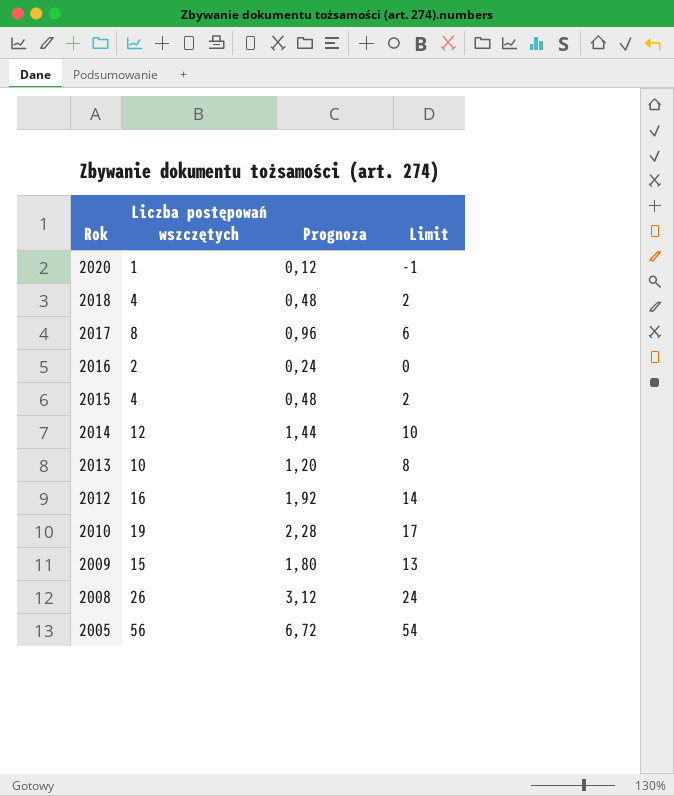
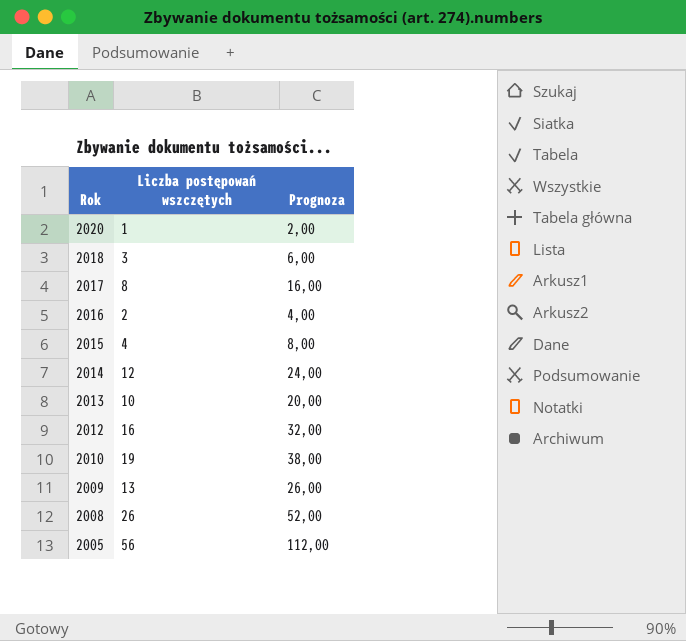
column Limit | formula: [Liczba postępowań wszczętych] - 2 -> none
column Prognoza | formula: [Liczba postępowań wszczętych] * 0,12 -> [Liczba postępowań wszczętych] * 2
2018 | Liczba postępowań wszczętych: 4 -> 3
2009 | Liczba postępowań wszczętych: 15 -> 13

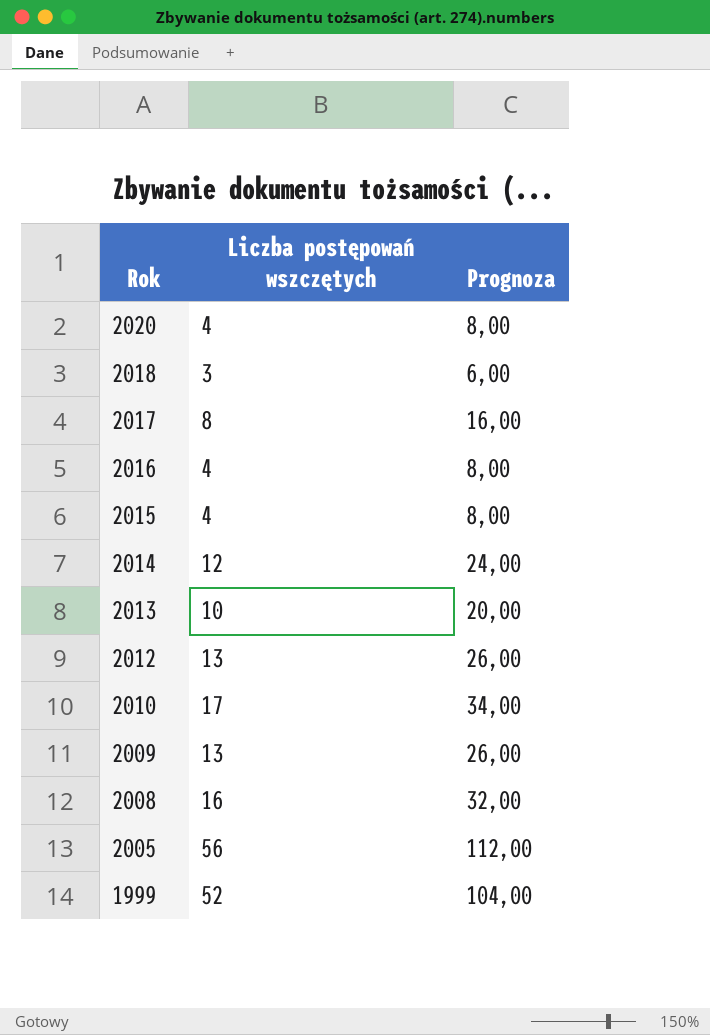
2020 | Liczba postępowań wszczętych: 1 -> 4
2020 | Prognoza: 2,00 -> 8,00
2016 | Liczba postępowań wszczętych: 2 -> 4
2016 | Prognoza: 4,00 -> 8,00
2012 | Liczba postępowań wszczętych: 16 -> 13
2012 | Prognoza: 32,00 -> 26,00
2010 | Liczba postępowań wszczętych: 19 -> 17
2010 | Prognoza: 38,00 -> 34,00
2008 | Liczba postępowań wszczętych: 26 -> 16
2008 | Prognoza: 52,00 -> 32,00
row 1999: none -> 52 | 104,00

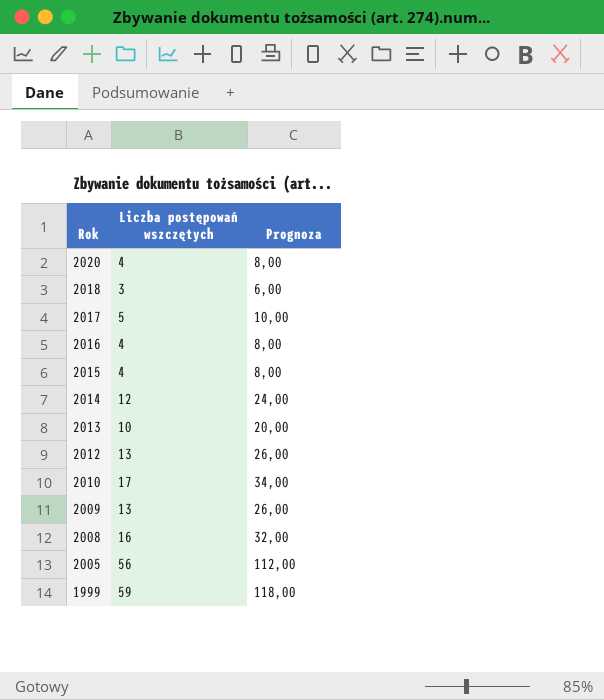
2017 | Liczba postępowań wszczętych: 8 -> 5
2017 | Prognoza: 16,00 -> 10,00
1999 | Liczba postępowań wszczętych: 52 -> 59
1999 | Prognoza: 104,00 -> 118,00

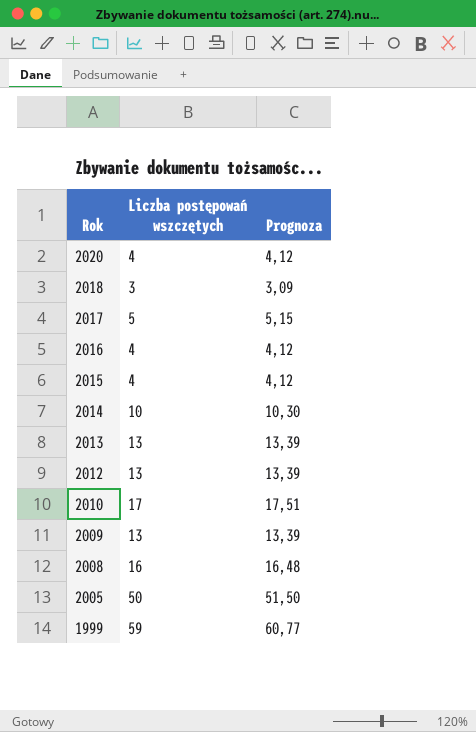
column Prognoza | formula: [Liczba postępowań wszczętych] * 2 -> [Liczba postępowań wszczętych] * 1,03
2014 | Liczba postępowań wszczętych: 12 -> 10
2013 | Liczba postępowań wszczętych: 10 -> 13
2005 | Liczba postępowań wszczętych: 56 -> 50

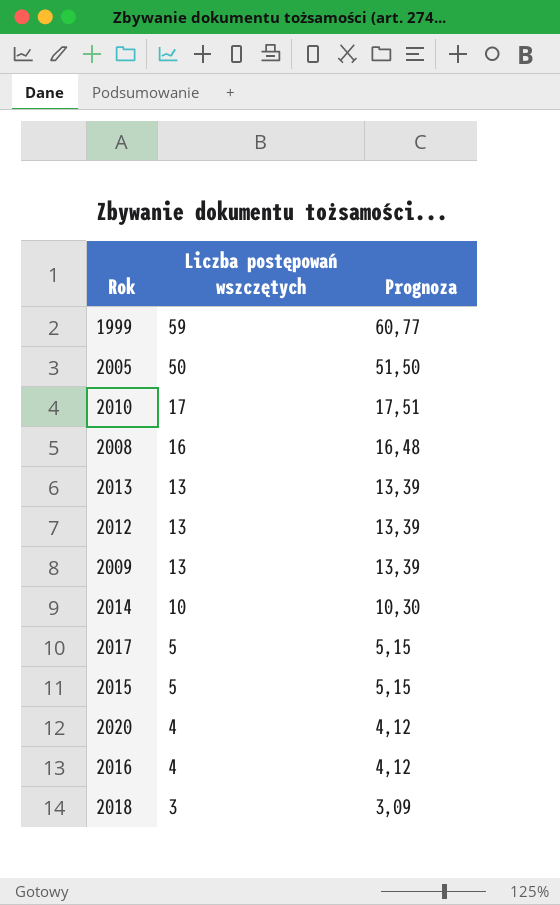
row order: Rok descending -> Liczba postępowań wszczętych descending
2015 | Liczba postępowań wszczętych: 4 -> 5
2015 | Prognoza: 4,12 -> 5,15

